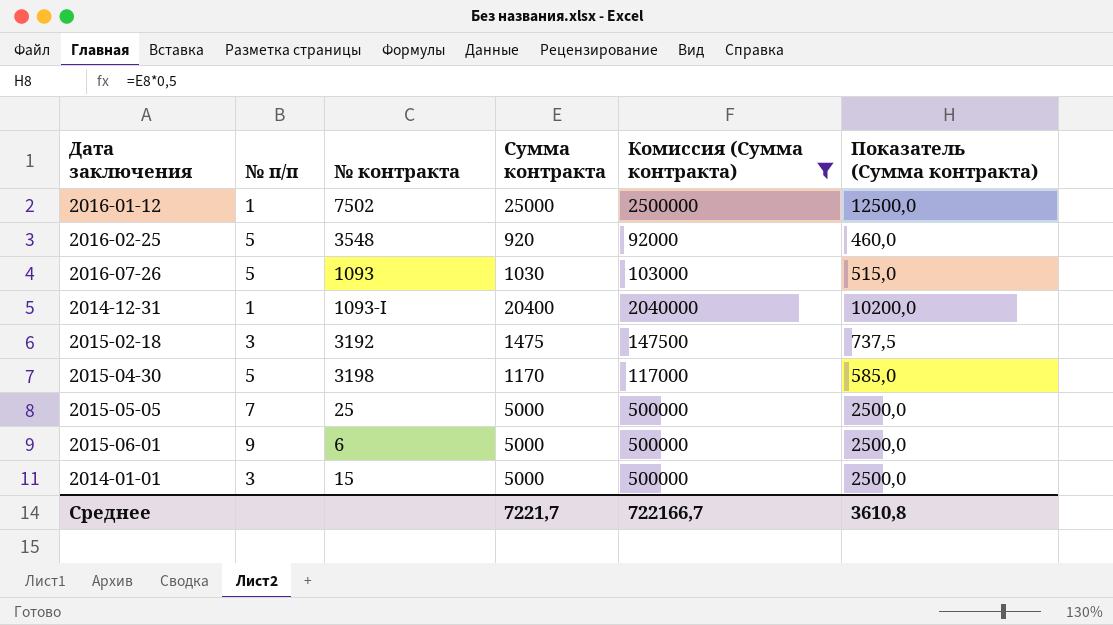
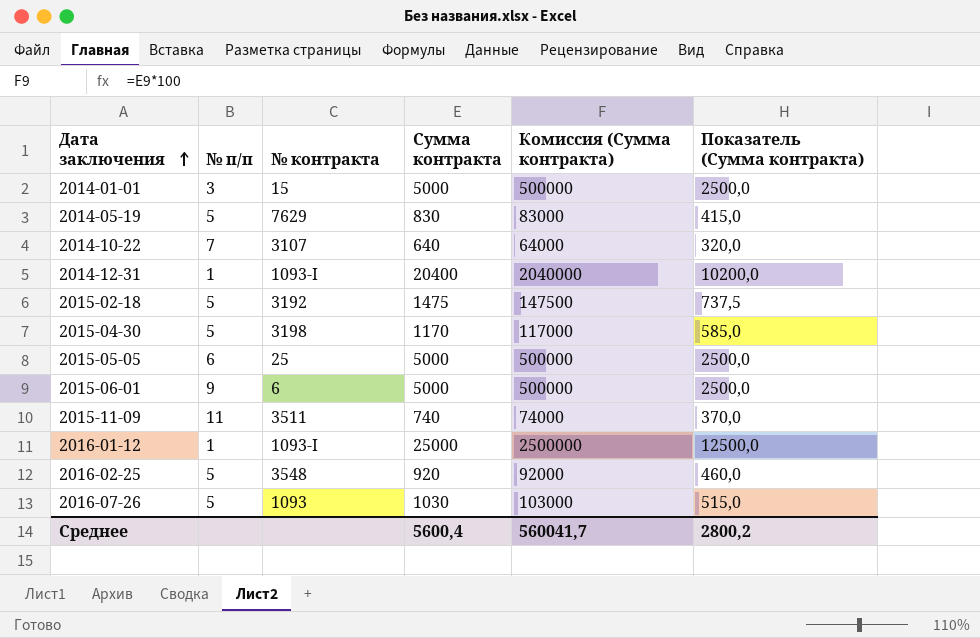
filter: Комиссия (Сумма контракта) >= 92000 -> none
row order: none -> Дата заключения ascending
2015-02-18 | № п/п: 3 -> 5
2015-05-05 | № п/п: 7 -> 6
2016-01-12 | № контракта: 7502 -> 1093-I
Среднее | Сумма контракта: 7221,7 -> 5600,4
Среднее | Комиссия (Сумма контракта): 722166,7 -> 560041,7
Среднее | Показатель (Сумма контракта): 3610,8 -> 2800,2

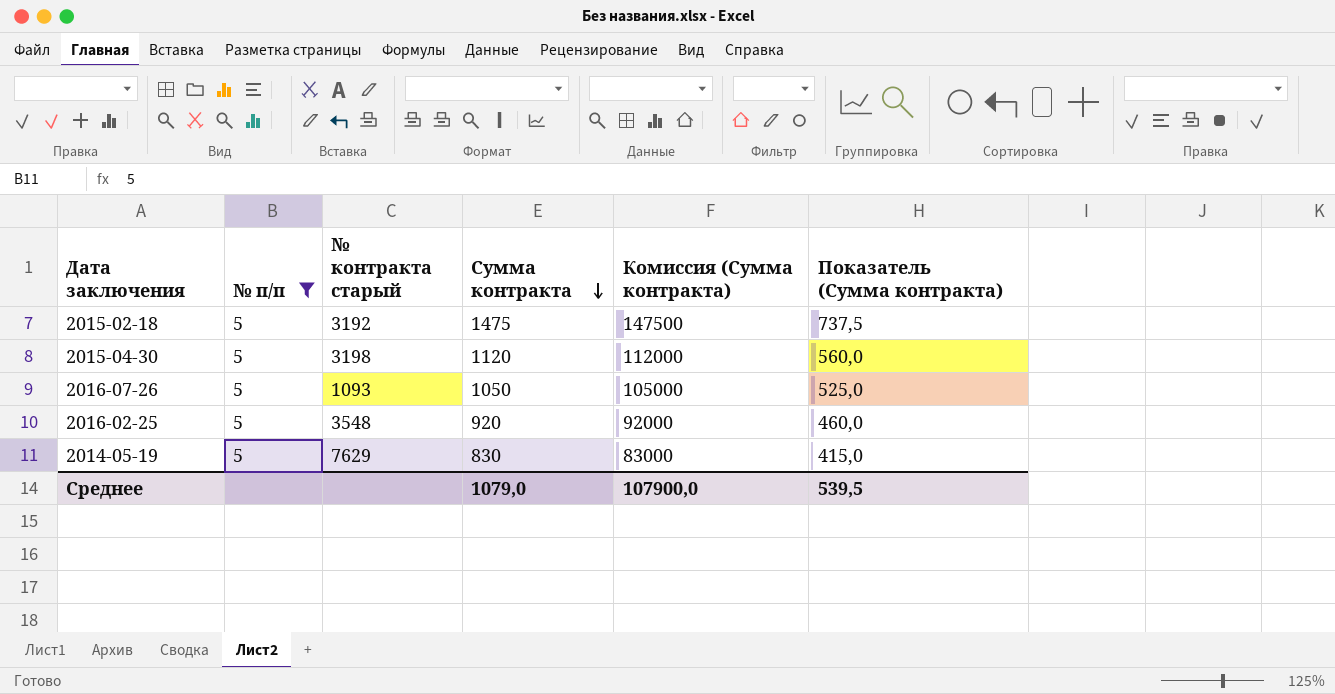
filter: none -> № п/п = 5
row order: Дата заключения ascending -> Сумма контракта descending
column name: № контракта -> № контракта старый
2015-04-30 | Сумма контракта: 1170 -> 1120
2015-04-30 | Комиссия (Сумма контракта): 117000 -> 112000
2015-04-30 | Показатель (Сумма контракта): 585,0 -> 560,0
2016-07-26 | Сумма контракта: 1030 -> 1050
2016-07-26 | Комиссия (Сумма контракта): 103000 -> 105000
2016-07-26 | Показатель (Сумма контракта): 515,0 -> 525,0
Среднее | Сумма контракта: 5600,4 -> 1079,0
Среднее | Комиссия (Сумма контракта): 560041,7 -> 107900,0
Среднее | Показатель (Сумма контракта): 2800,2 -> 539,5

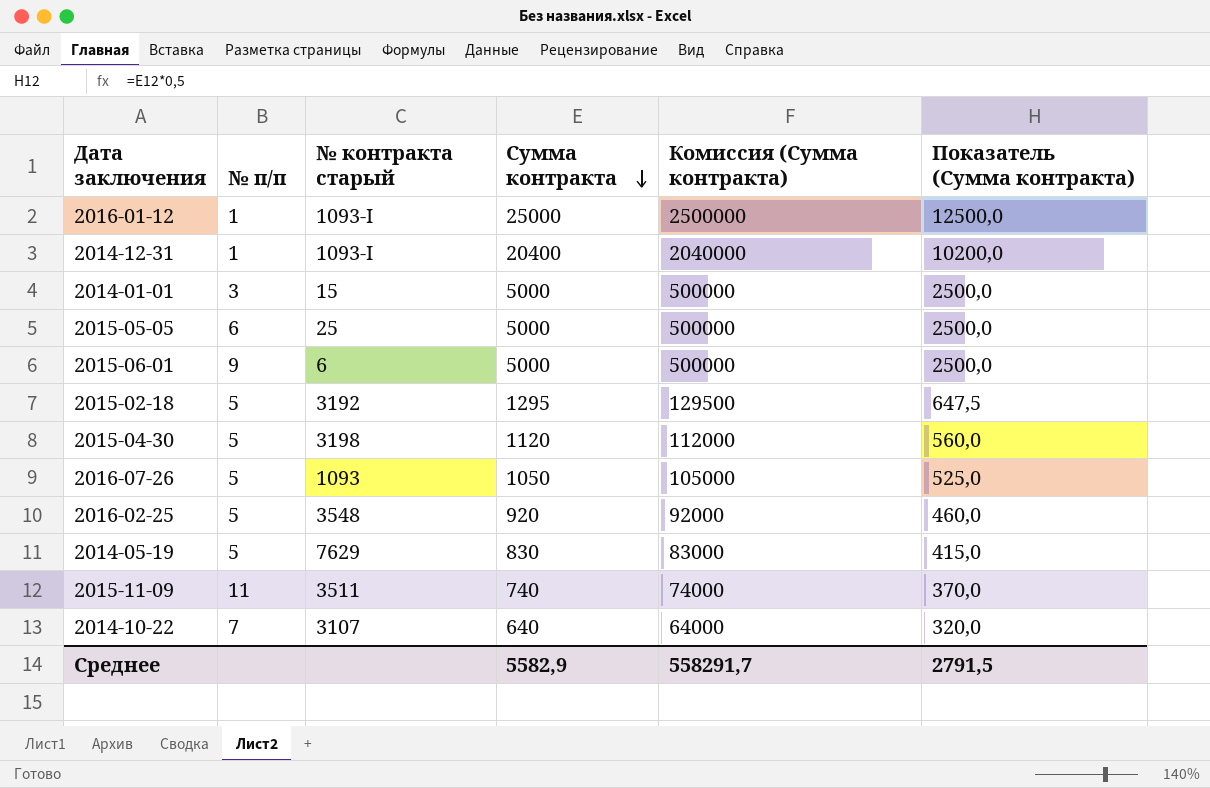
filter: № п/п = 5 -> none
2015-02-18 | Сумма контракта: 1475 -> 1295
2015-02-18 | Комиссия (Сумма контракта): 147500 -> 129500
2015-02-18 | Показатель (Сумма контракта): 737,5 -> 647,5
Среднее | Сумма контракта: 1079,0 -> 5582,9
Среднее | Комиссия (Сумма контракта): 107900,0 -> 558291,7
Среднее | Показатель (Сумма контракта): 539,5 -> 2791,5

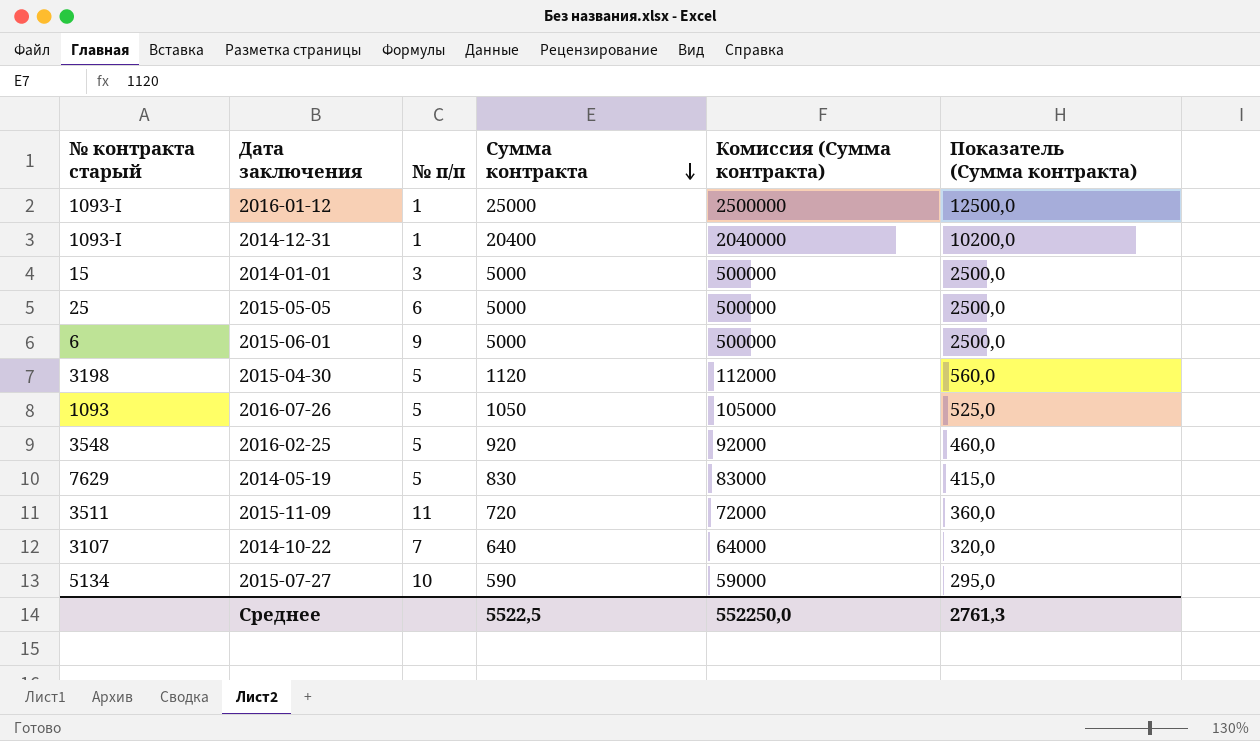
column № контракта старый | position: 3 -> 1
row 2015-02-18: 5 | 3192 | 1295 | 129500 | 647,5 -> none
2015-11-09 | Сумма контракта: 740 -> 720
2015-11-09 | Комиссия (Сумма контракта): 74000 -> 72000
2015-11-09 | Показатель (Сумма контракта): 370,0 -> 360,0
row 2015-07-27: none -> 5134 | 10 | 590 | 59000 | 295,0
Среднее | Сумма контракта: 5582,9 -> 5522,5
Среднее | Комиссия (Сумма контракта): 558291,7 -> 552250,0
Среднее | Показатель (Сумма контракта): 2791,5 -> 2761,3

